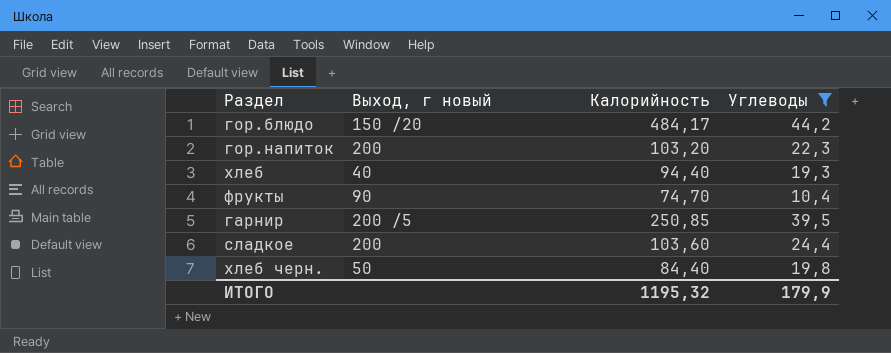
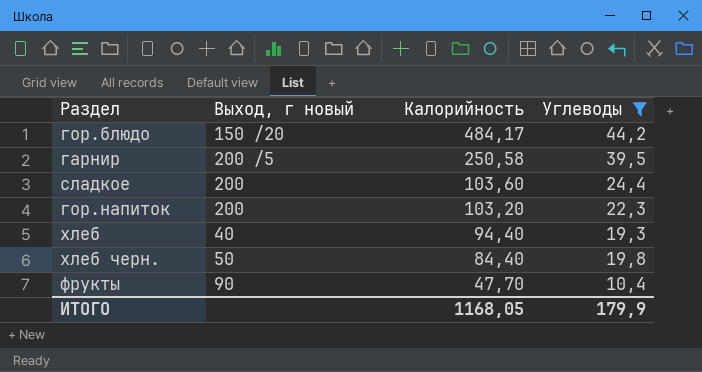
row order: none -> Калорийность descending
гарнир | Калорийность: 250,85 -> 250,58
фрукты | Калорийность: 74,70 -> 47,70
ИТОГО | Калорийность: 1195,32 -> 1168,05

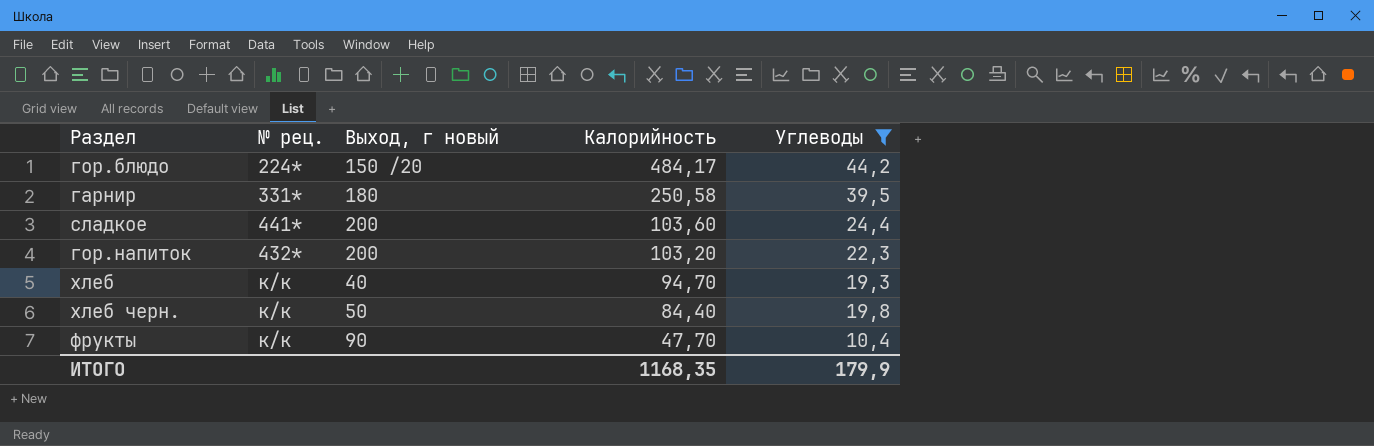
column № рец. | position: none -> 2
гарнир | Выход, г новый: 200 /5 -> 180
хлеб | Калорийность: 94,40 -> 94,70
ИТОГО | Калорийность: 1168,05 -> 1168,35

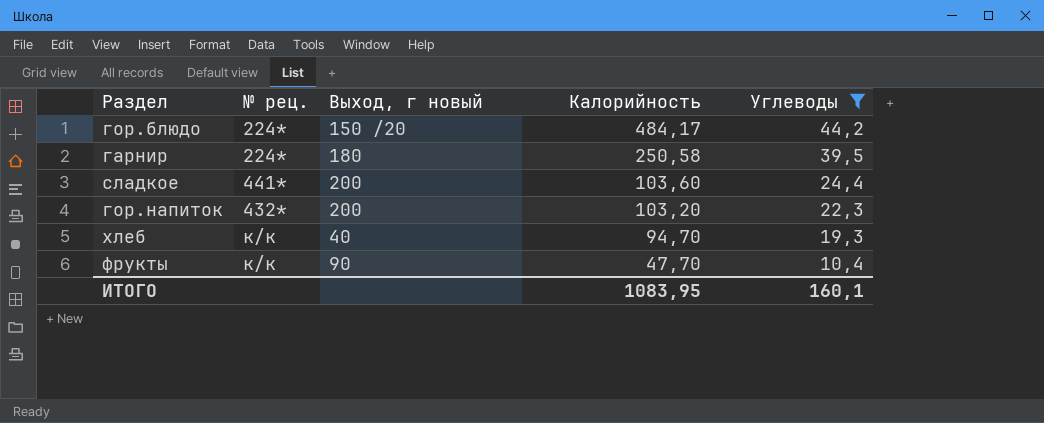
row хлеб черн.: к/к | 50 | 84,40 | 19,8 -> none
гарнир | № рец.: 331* -> 224*
ИТОГО | Калорийность: 1168,35 -> 1083,95
ИТОГО | Углеводы: 179,9 -> 160,1

